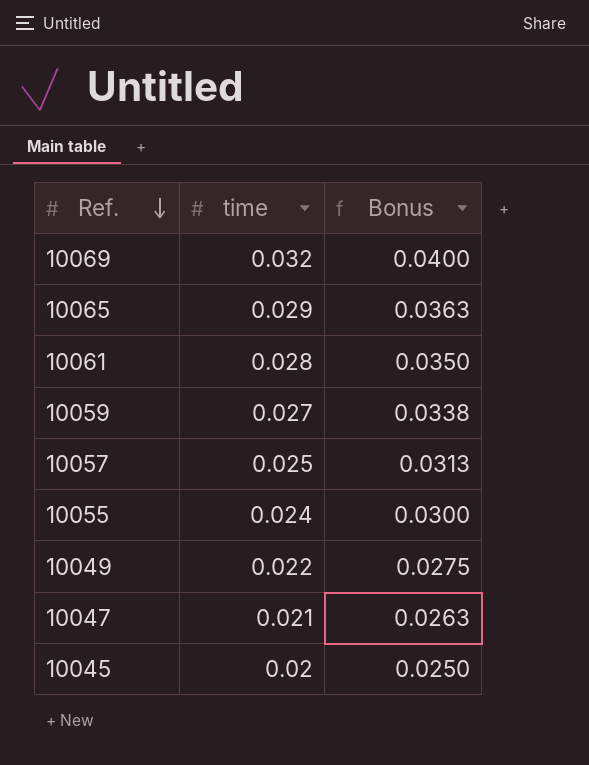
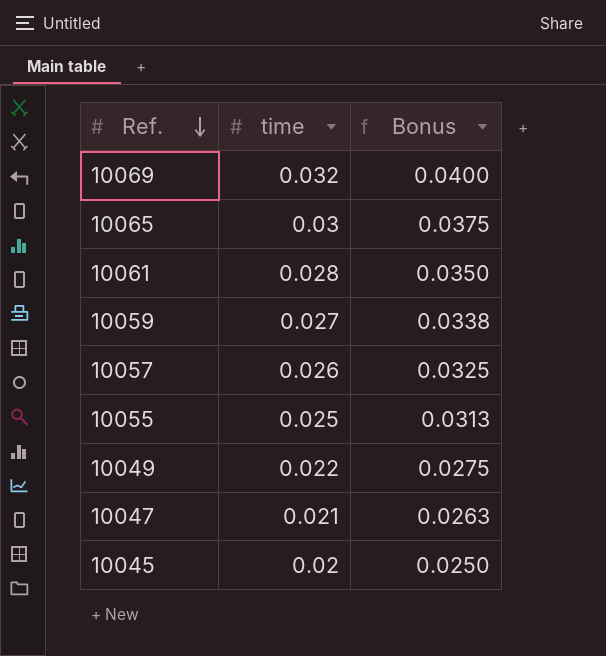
10065 | time: 0.029 -> 0.03
10065 | Bonus: 0.0363 -> 0.0375
10057 | time: 0.025 -> 0.026
10057 | Bonus: 0.0313 -> 0.0325
10055 | time: 0.024 -> 0.025
10055 | Bonus: 0.0300 -> 0.0313

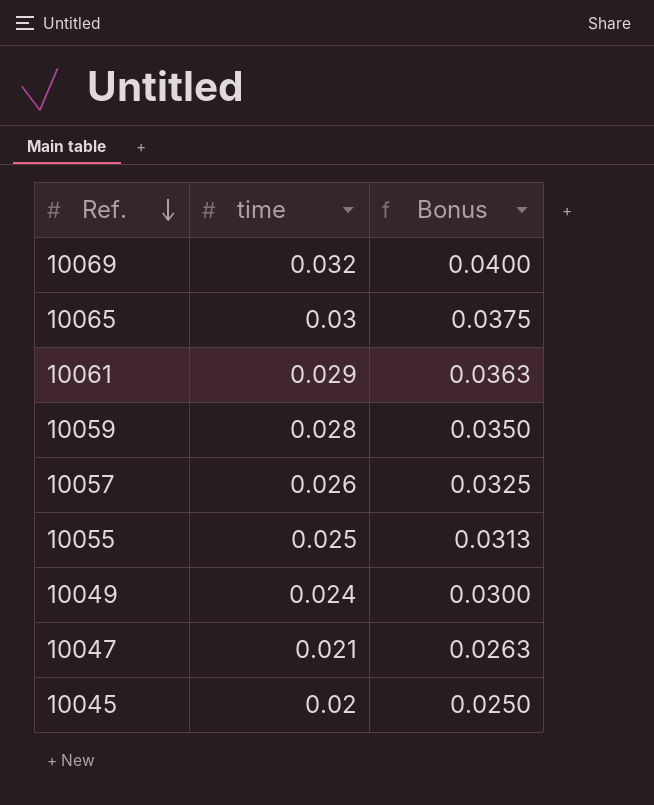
10061 | time: 0.028 -> 0.029
10061 | Bonus: 0.0350 -> 0.0363
10059 | time: 0.027 -> 0.028
10059 | Bonus: 0.0338 -> 0.0350
10049 | time: 0.022 -> 0.024
10049 | Bonus: 0.0275 -> 0.0300

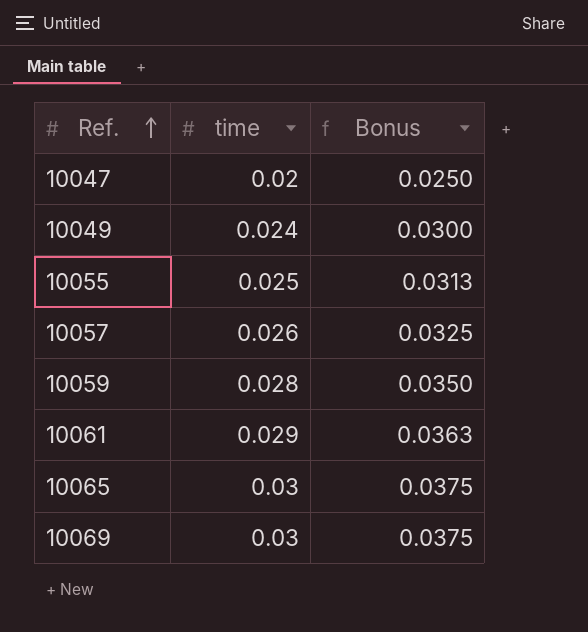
row order: Ref. descending -> Ref. ascending
row 10045: 0.02 | 0.0250 -> none
10047 | time: 0.021 -> 0.02
10047 | Bonus: 0.0263 -> 0.0250
10069 | time: 0.032 -> 0.03
10069 | Bonus: 0.0400 -> 0.0375

